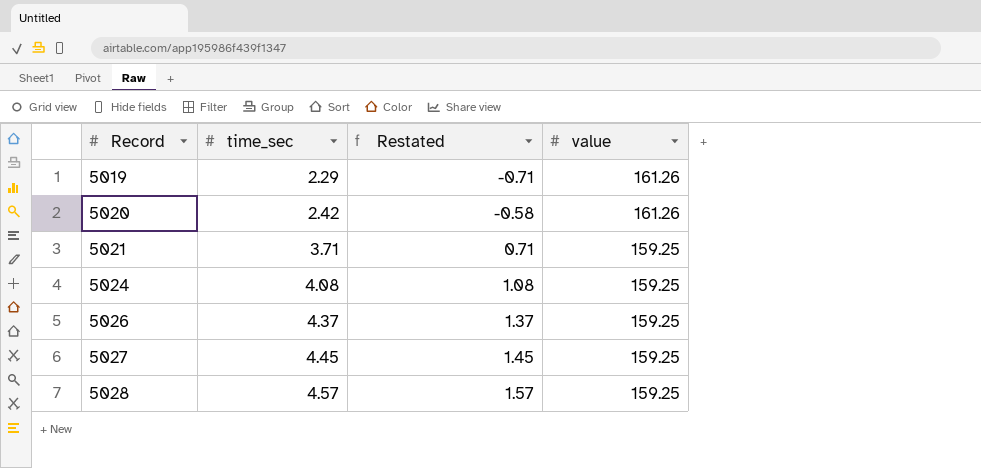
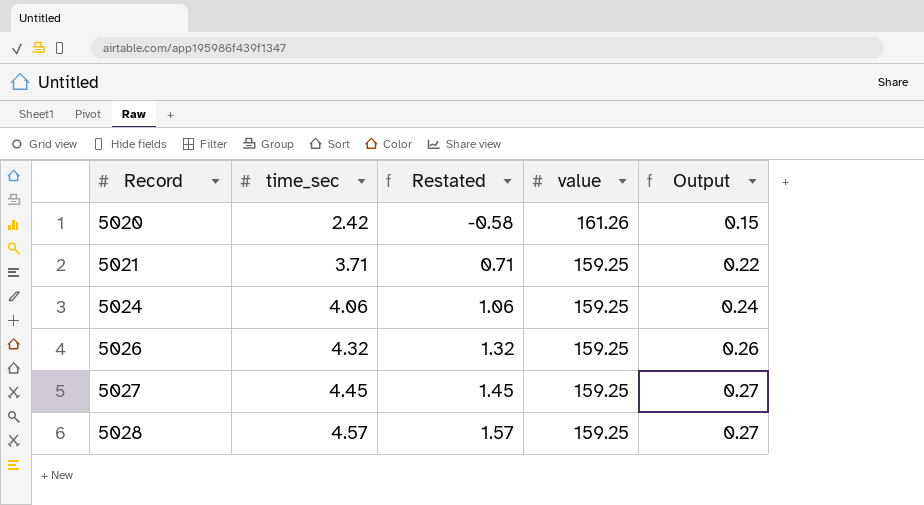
column Output | formula: none -> [time_sec] * 0.06
row 5019: 2.29 | -0.71 | 161.26 -> none
5024 | time_sec: 4.08 -> 4.06
5024 | Restated: 1.08 -> 1.06
5026 | time_sec: 4.37 -> 4.32
5026 | Restated: 1.37 -> 1.32

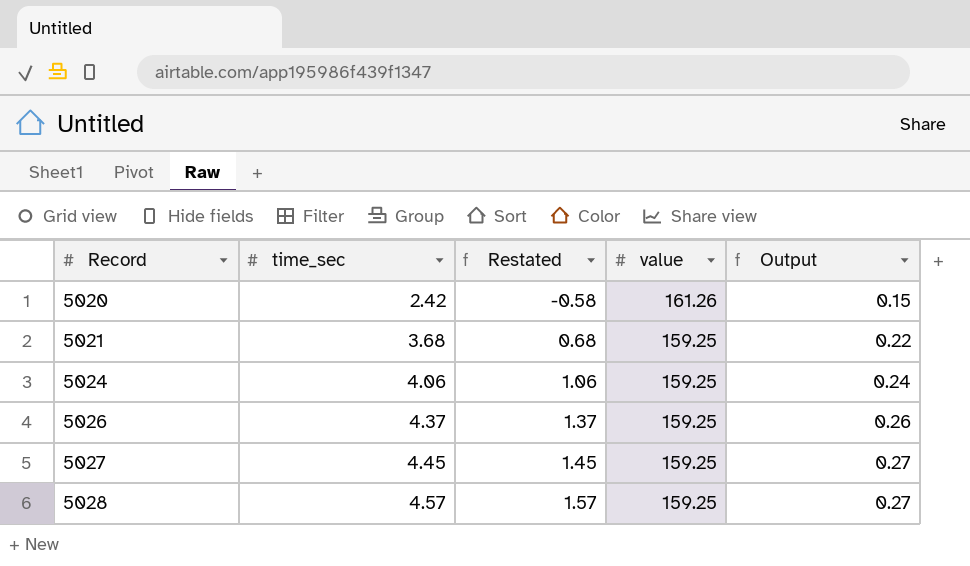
5021 | time_sec: 3.71 -> 3.68
5021 | Restated: 0.71 -> 0.68
5026 | time_sec: 4.32 -> 4.37
5026 | Restated: 1.32 -> 1.37

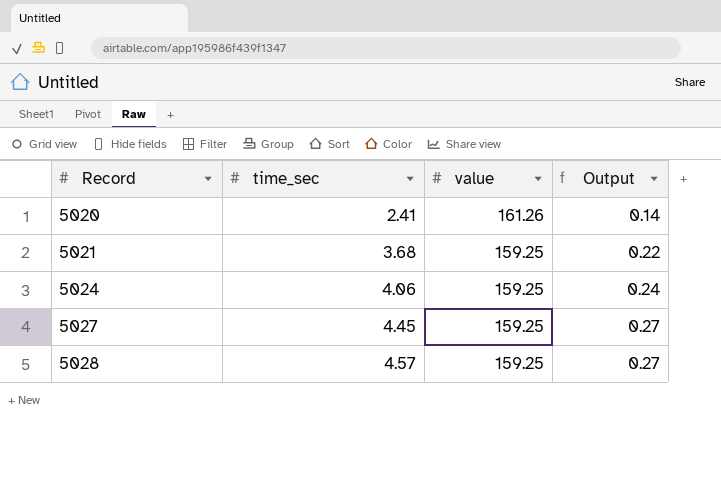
column Restated | formula: [time_sec] - 3 -> none
row 5026: 4.37 | 1.37 | 159.25 | 0.26 -> none
5020 | time_sec: 2.42 -> 2.41
5020 | Output: 0.15 -> 0.14

